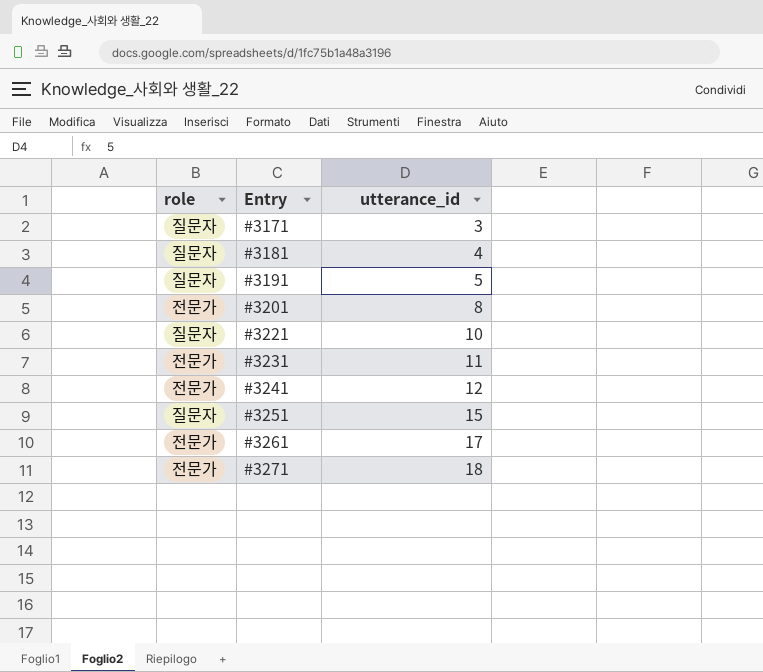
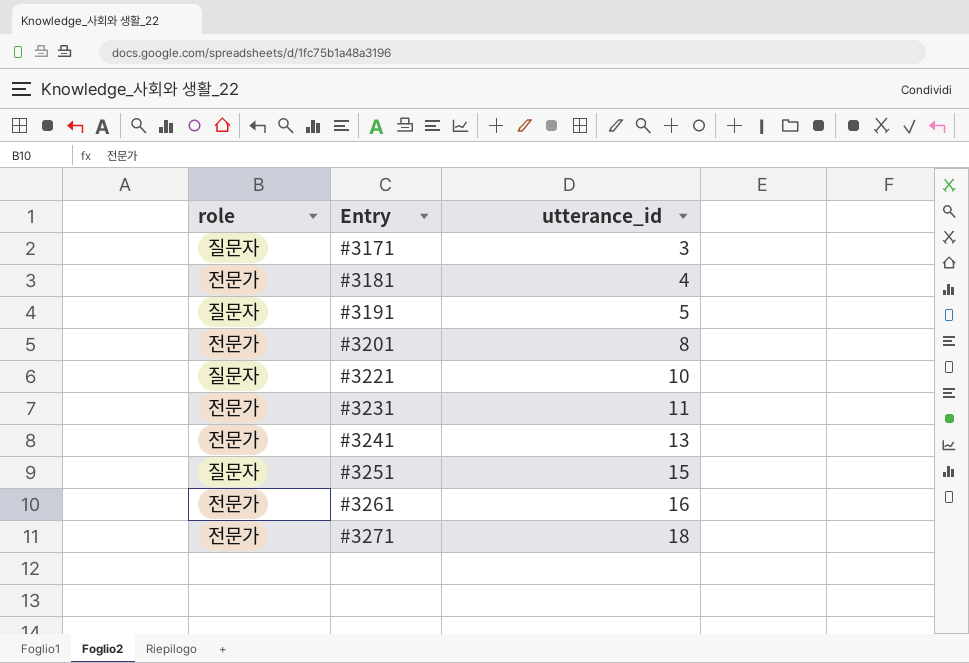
#3181 | role: 질문자 -> 전문가
#3241 | utterance_id: 12 -> 13
#3261 | utterance_id: 17 -> 16

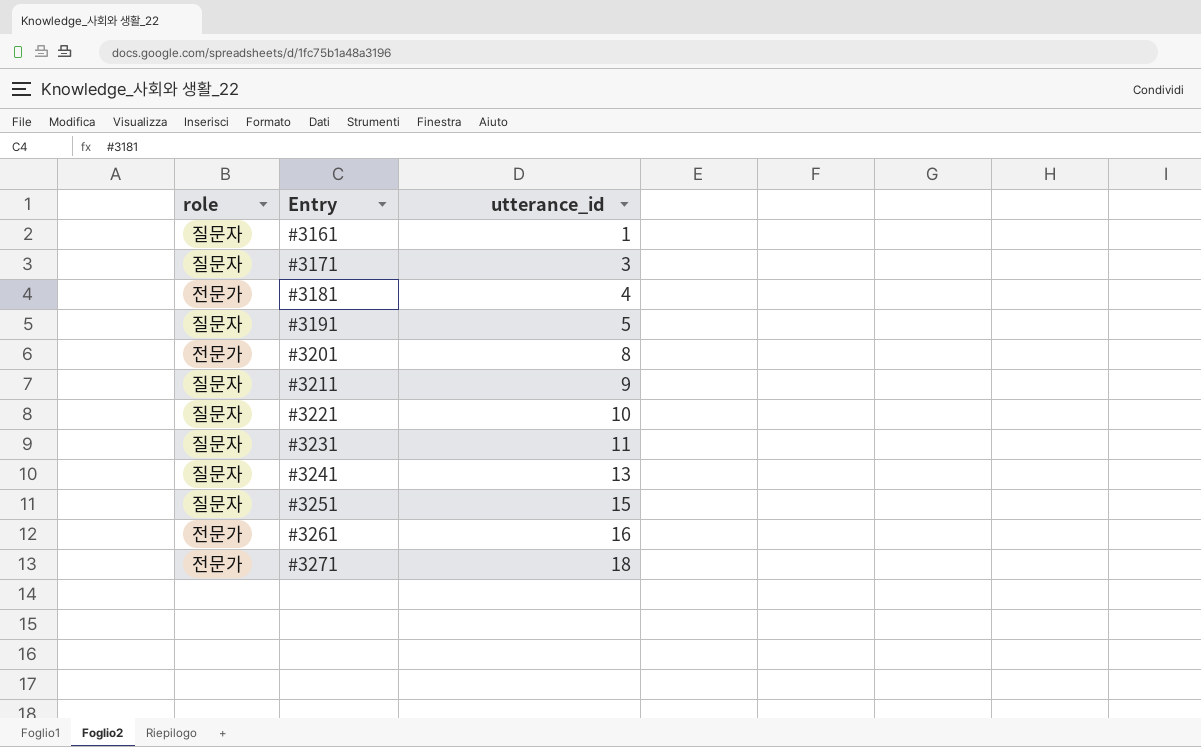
row #3161: none -> 질문자 | 1
row #3211: none -> 질문자 | 9
#3231 | role: 전문가 -> 질문자
#3241 | role: 전문가 -> 질문자

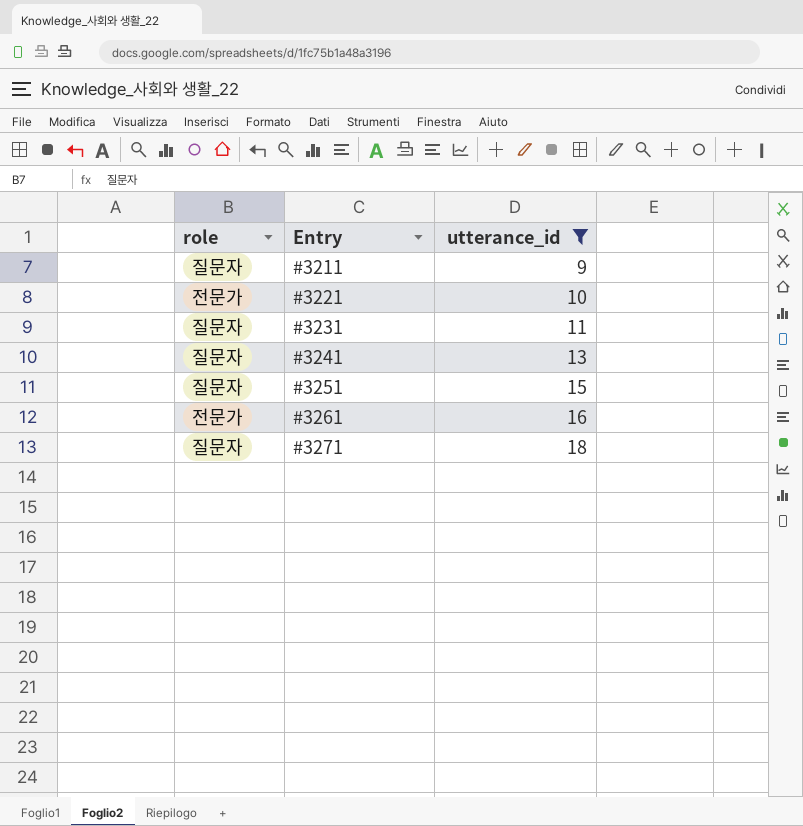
filter: none -> utterance_id >= 9
#3221 | role: 질문자 -> 전문가
#3271 | role: 전문가 -> 질문자

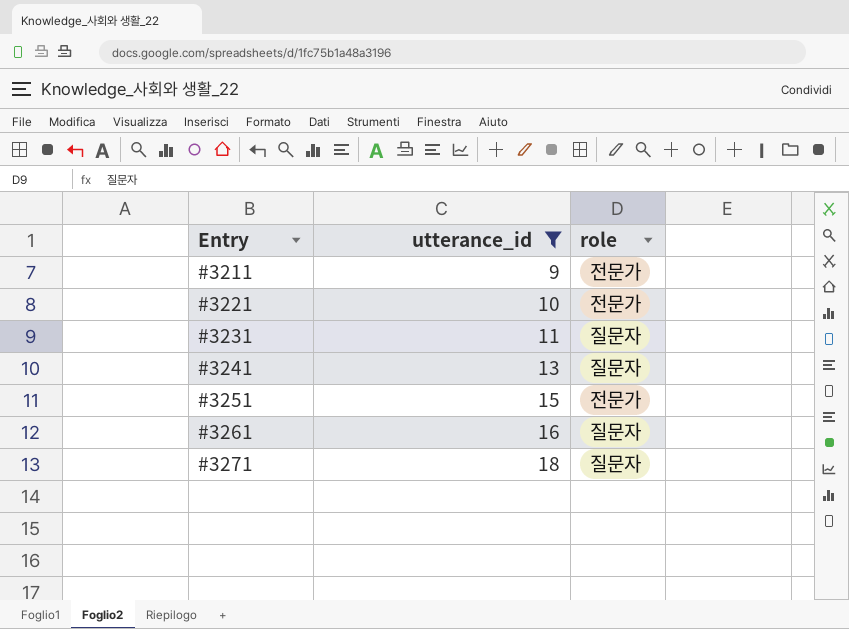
column role | position: 1 -> 3
#3211 | role: 질문자 -> 전문가
#3251 | role: 질문자 -> 전문가
#3261 | role: 전문가 -> 질문자

